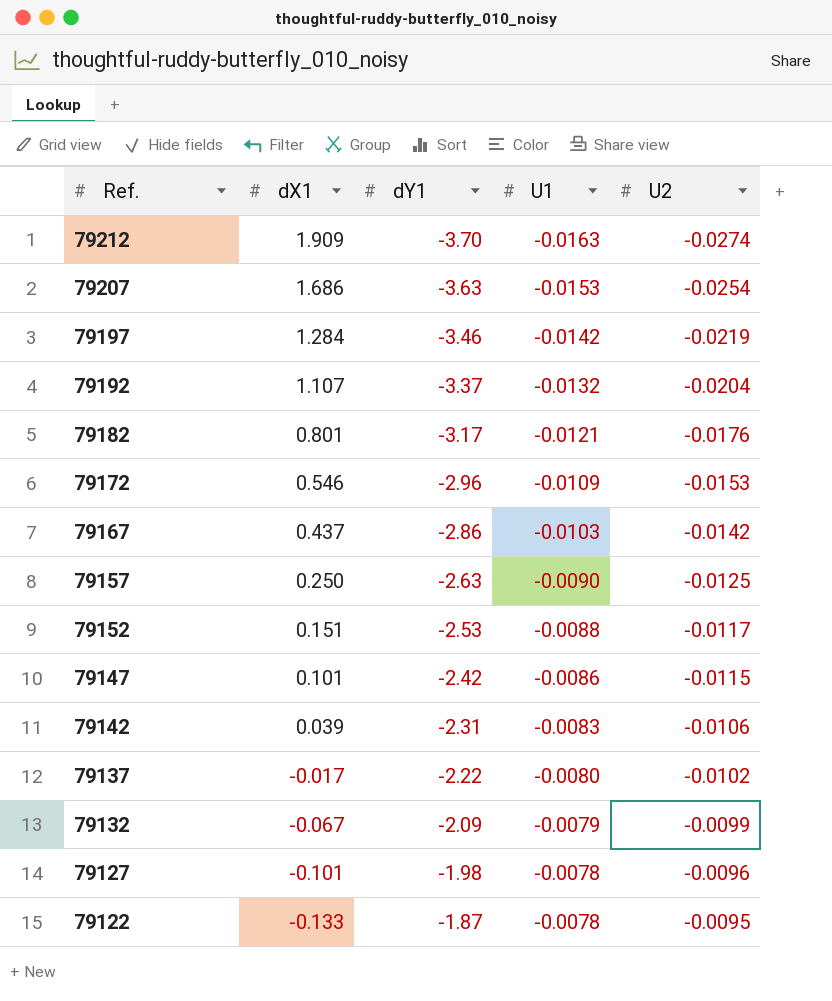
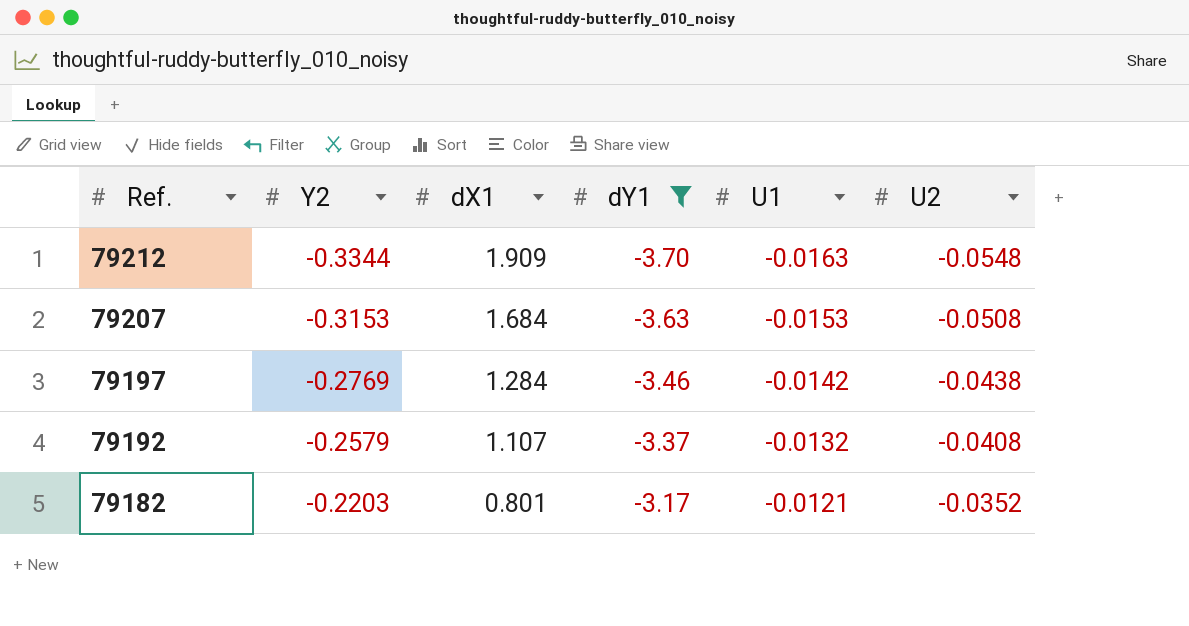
filter: none -> dY1 <= -3.17
column Y2 | position: none -> 2
79212 | U2: -0.0274 -> -0.0548
79207 | dX1: 1.686 -> 1.684
79207 | U2: -0.0254 -> -0.0508
79197 | U2: -0.0219 -> -0.0438
79192 | U2: -0.0204 -> -0.0408
79182 | U2: -0.0176 -> -0.0352

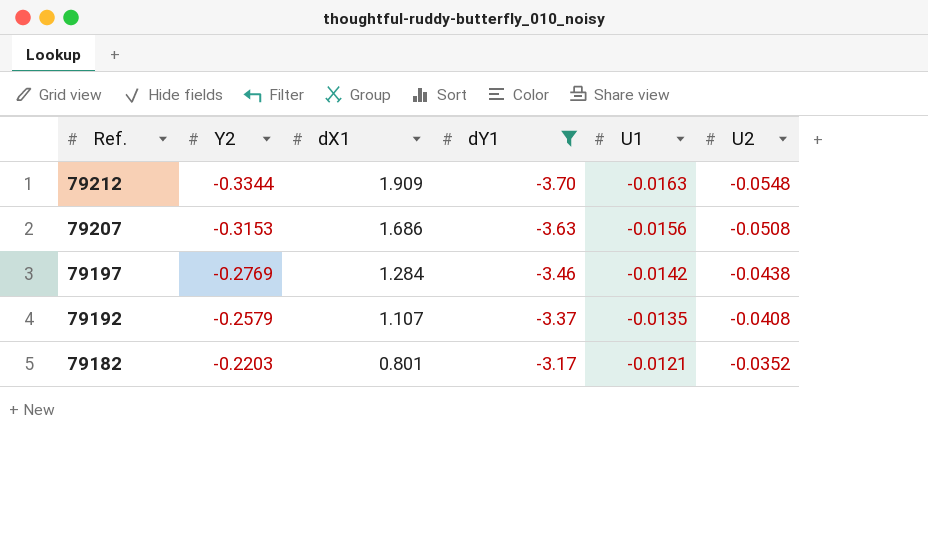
79207 | dX1: 1.684 -> 1.686
79207 | U1: -0.0153 -> -0.0156
79192 | U1: -0.0132 -> -0.0135

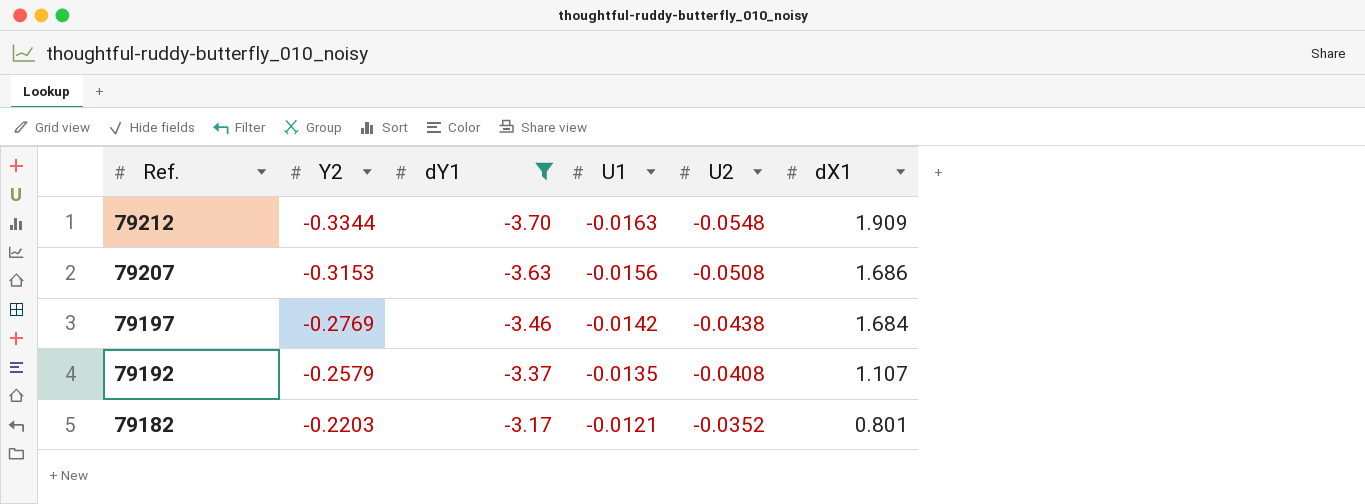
column dX1 | position: 3 -> 6
79197 | dX1: 1.284 -> 1.684

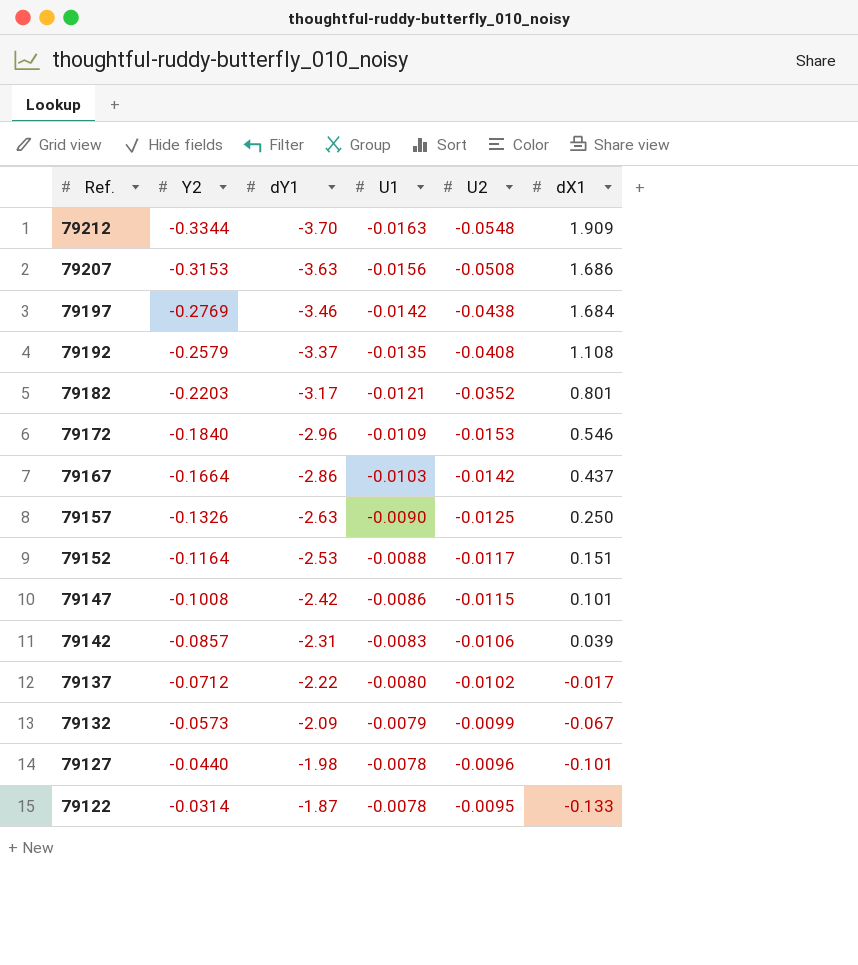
filter: dY1 <= -3.17 -> none
79192 | dX1: 1.107 -> 1.108

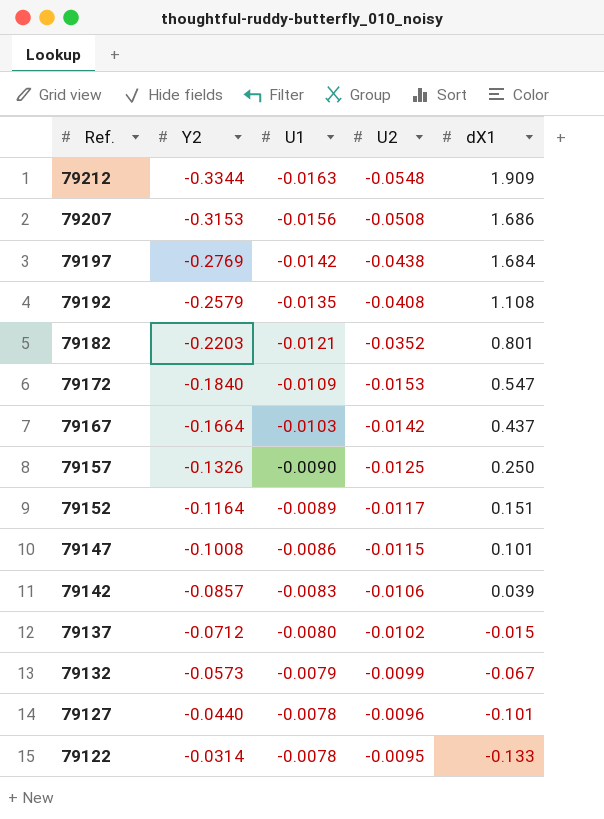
column dY1 | position: 3 -> none
79172 | dX1: 0.546 -> 0.547
79152 | U1: -0.0088 -> -0.0089
79137 | dX1: -0.017 -> -0.015

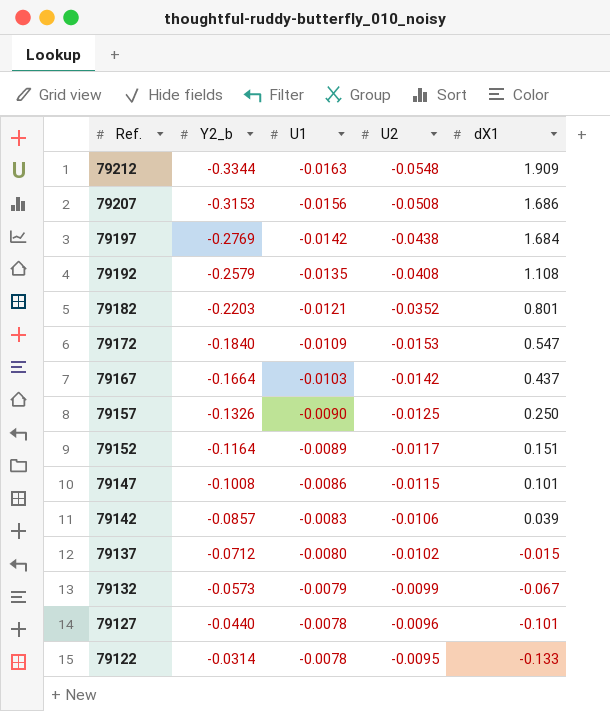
column name: Y2 -> Y2_b

